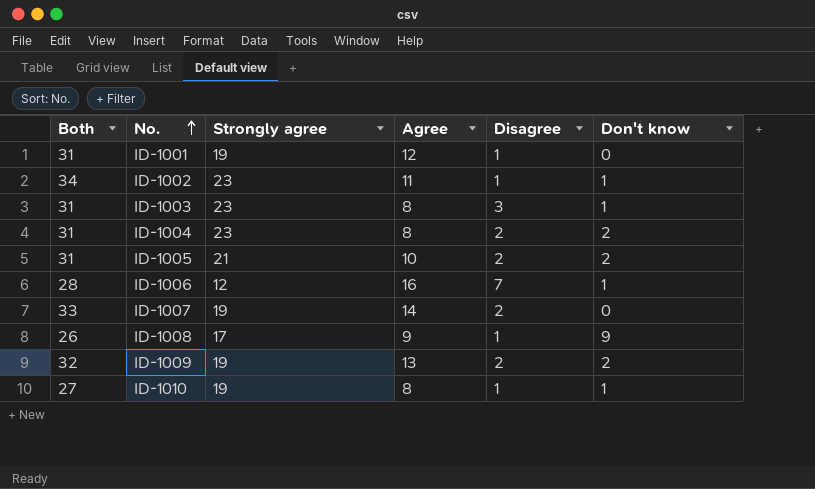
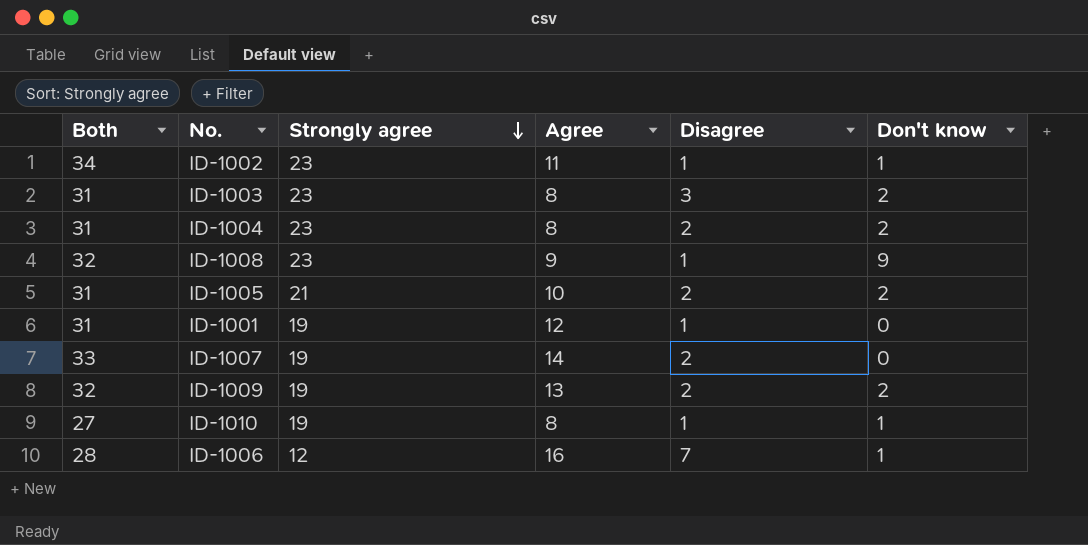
row order: No. ascending -> Strongly agree descending
ID-1003 | Don't know: 1 -> 2
ID-1008 | Both: 26 -> 32
ID-1008 | Strongly agree: 17 -> 23

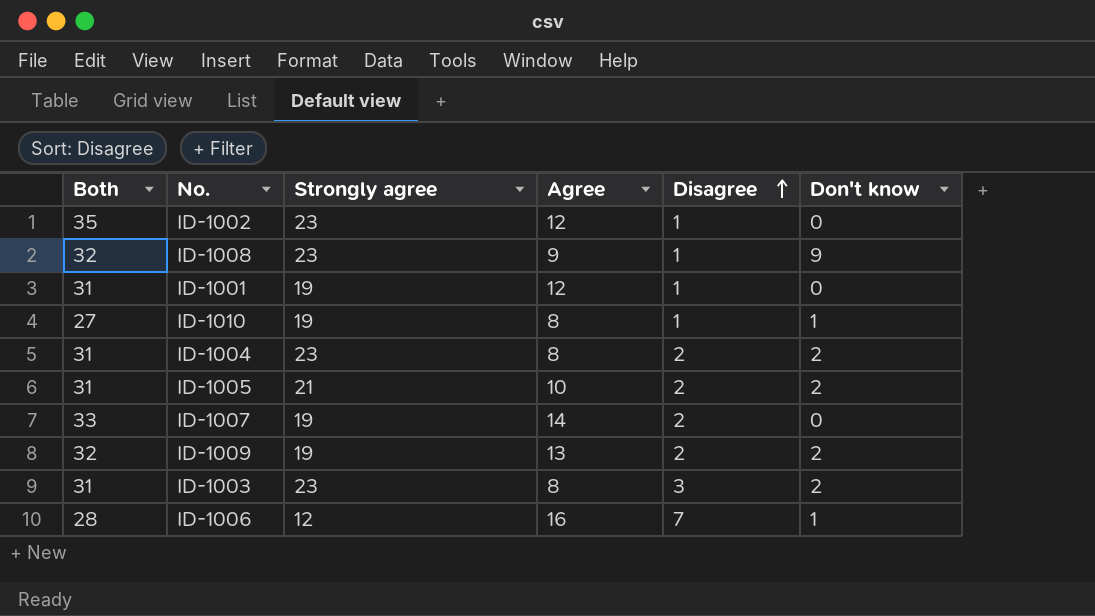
row order: Strongly agree descending -> Disagree ascending
ID-1002 | Both: 34 -> 35
ID-1002 | Agree: 11 -> 12
ID-1002 | Don't know: 1 -> 0

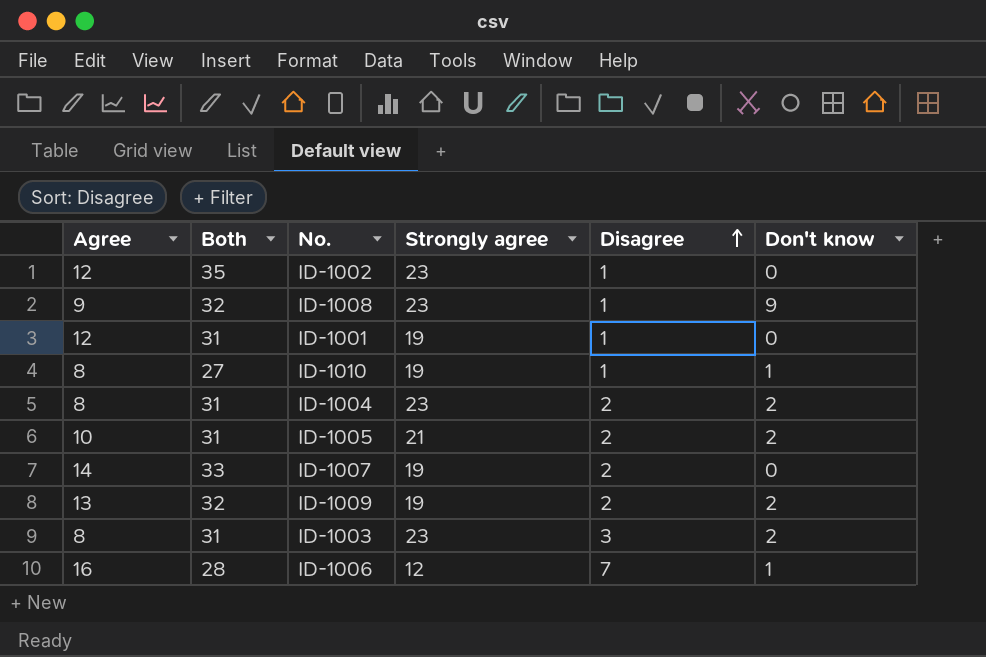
column Agree | position: 4 -> 1

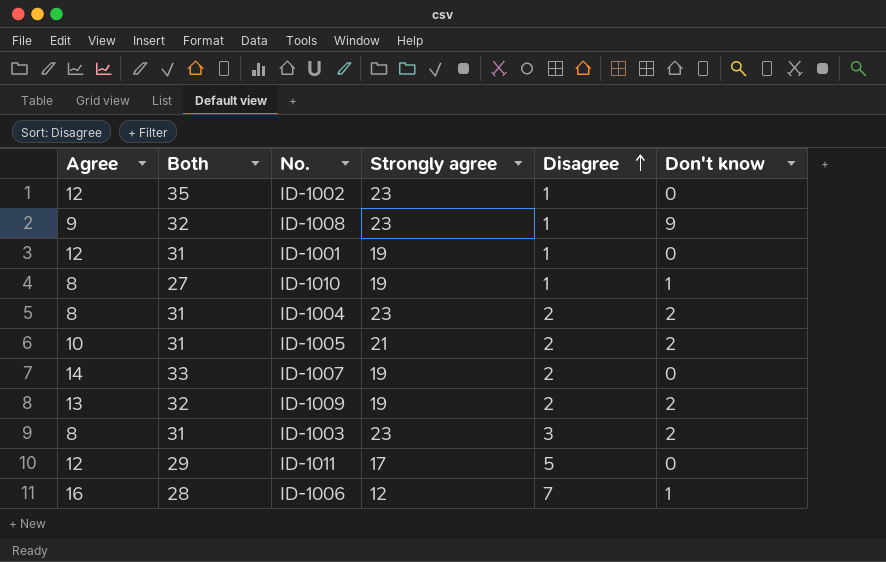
row ID-1011: none -> 12 | 29 | 17 | 5 | 0

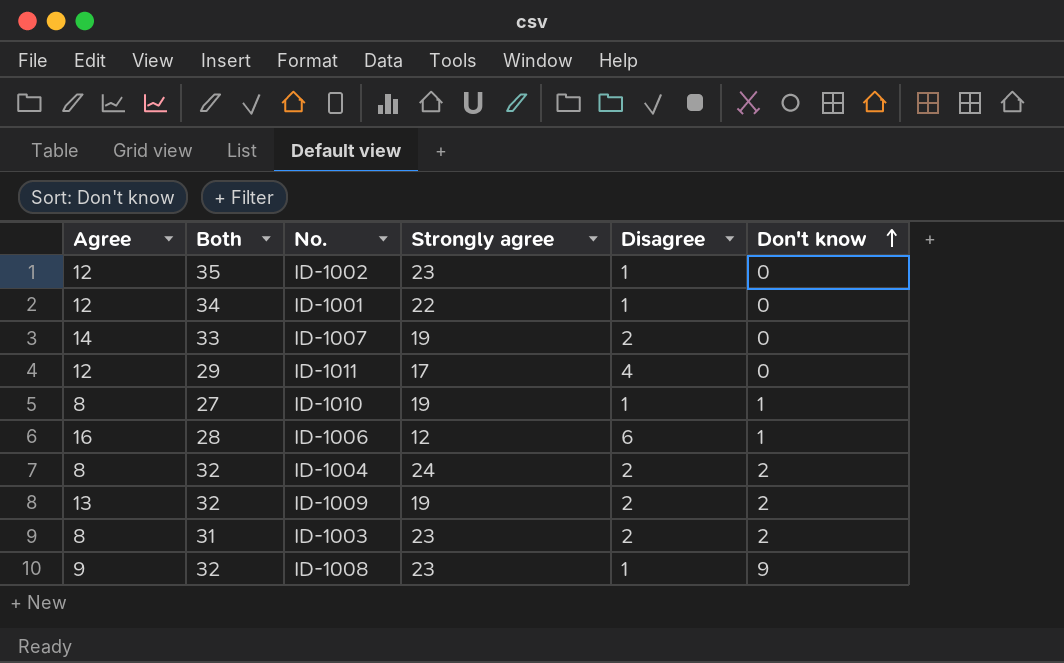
row order: Disagree ascending -> Don't know ascending
row ID-1005: 10 | 31 | 21 | 2 | 2 -> none
ID-1001 | Both: 31 -> 34
ID-1001 | Strongly agree: 19 -> 22
ID-1011 | Disagree: 5 -> 4
ID-1006 | Disagree: 7 -> 6
ID-1004 | Both: 31 -> 32
ID-1004 | Strongly agree: 23 -> 24
ID-1003 | Disagree: 3 -> 2

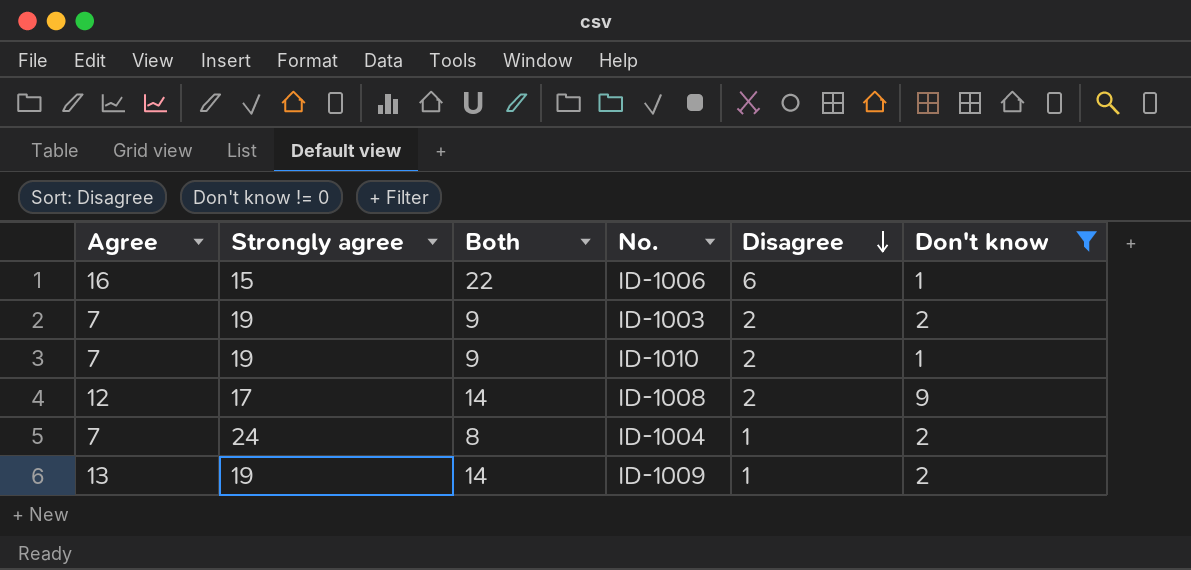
filter: none -> Don't know != 0
row order: Don't know ascending -> Disagree descending
column Strongly agree | position: 4 -> 2
column Both | formula: [Agree] + [Strongly agree] -> [Agree] + [Disagree]
ID-1006 | Strongly agree: 12 -> 15
ID-1003 | Agree: 8 -> 7
ID-1003 | Strongly agree: 23 -> 19
ID-1010 | Agree: 8 -> 7
ID-1010 | Disagree: 1 -> 2
ID-1008 | Agree: 9 -> 12
ID-1008 | Strongly agree: 23 -> 17
ID-1008 | Disagree: 1 -> 2
ID-1004 | Agree: 8 -> 7
ID-1004 | Disagree: 2 -> 1
ID-1009 | Disagree: 2 -> 1

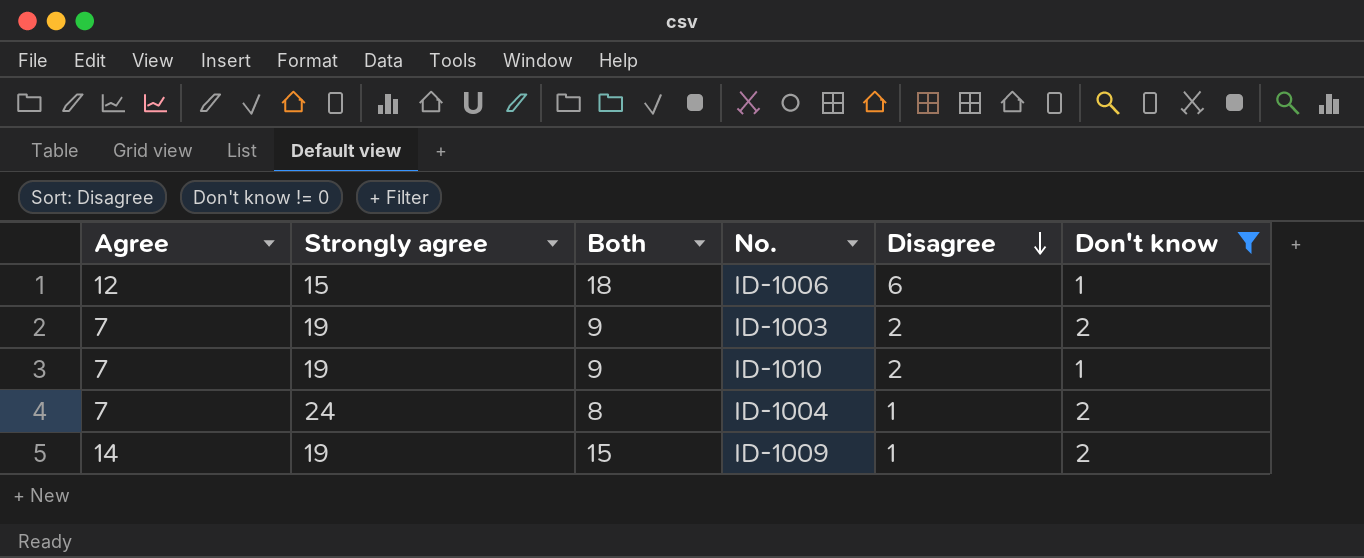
row ID-1008: 12 | 17 | 14 | 2 | 9 -> none
ID-1006 | Agree: 16 -> 12
ID-1006 | Both: 22 -> 18
ID-1009 | Agree: 13 -> 14
ID-1009 | Both: 14 -> 15

